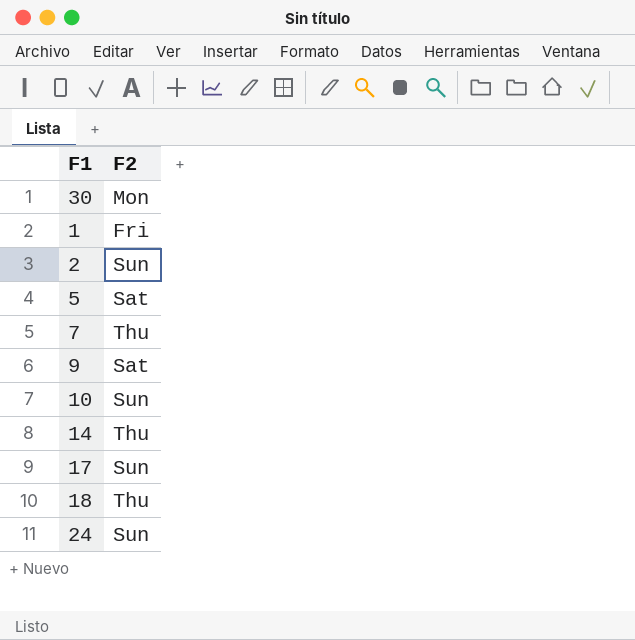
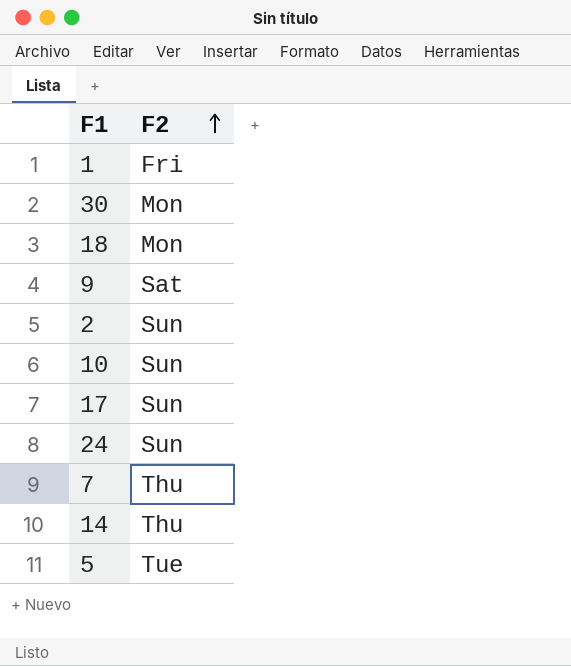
row order: none -> F2 ascending
18 | F2: Thu -> Mon
5 | F2: Sat -> Tue

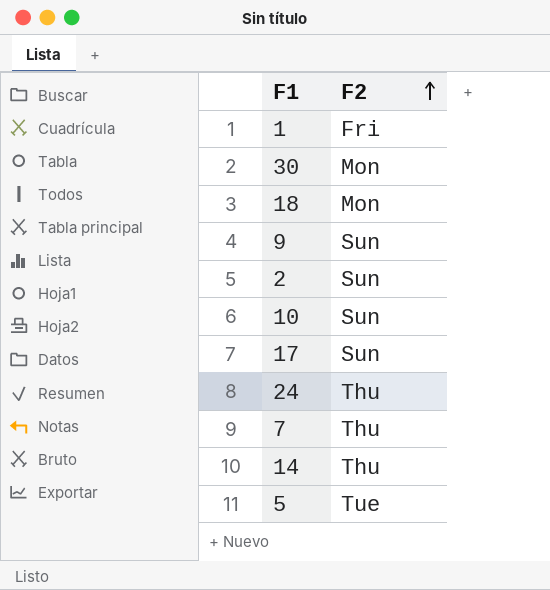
9 | F2: Sat -> Sun
24 | F2: Sun -> Thu

